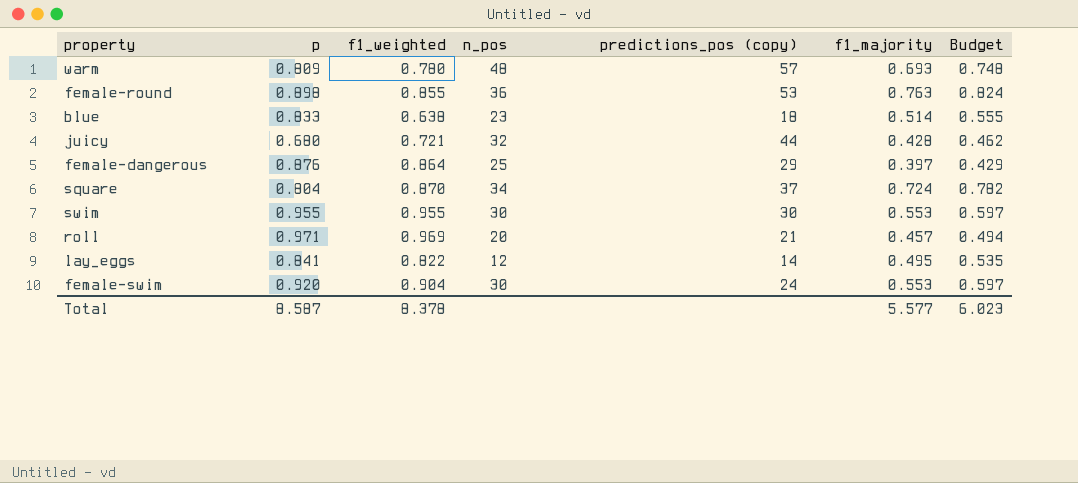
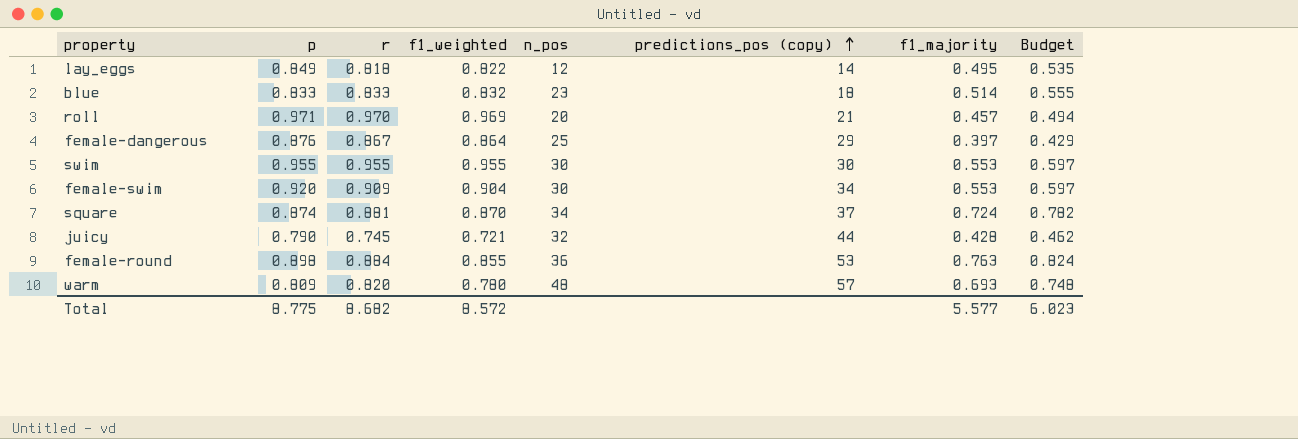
row order: none -> predictions_pos (copy) ascending
column r | position: none -> 3
lay_eggs | p: 0.841 -> 0.849
blue | f1_weighted: 0.638 -> 0.832
female-swim | predictions_pos (copy): 24 -> 34
square | p: 0.804 -> 0.874
juicy | p: 0.680 -> 0.790
Total | p: 8.587 -> 8.775
Total | f1_weighted: 8.378 -> 8.572

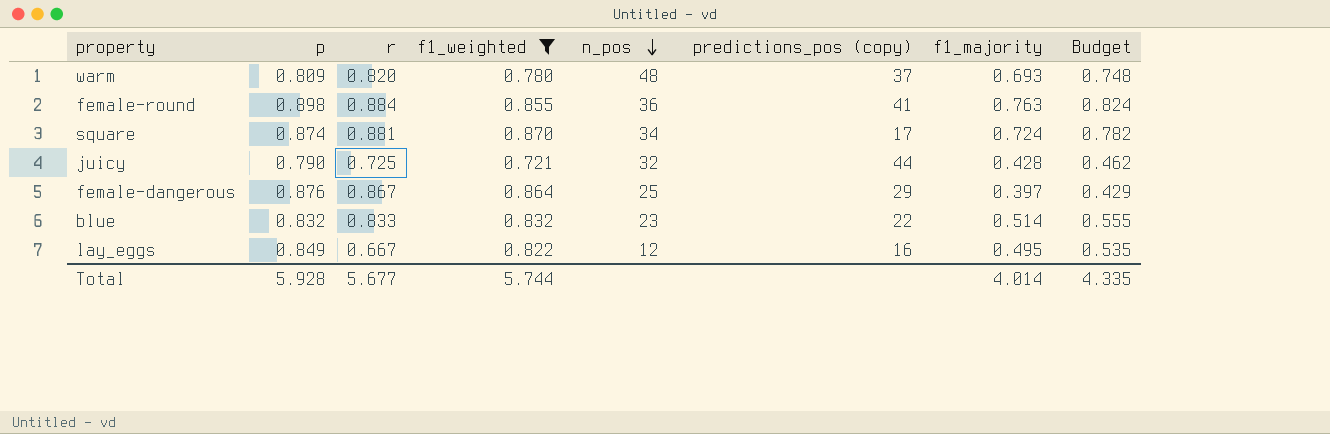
filter: none -> f1_weighted <= 0.870
row order: predictions_pos (copy) ascending -> n_pos descending
warm | predictions_pos (copy): 57 -> 37
female-round | predictions_pos (copy): 53 -> 41
square | predictions_pos (copy): 37 -> 17
juicy | r: 0.745 -> 0.725
blue | p: 0.833 -> 0.832
blue | predictions_pos (copy): 18 -> 22
lay_eggs | r: 0.818 -> 0.667
lay_eggs | predictions_pos (copy): 14 -> 16
Total | p: 8.775 -> 5.928
Total | r: 8.682 -> 5.677
Total | f1_weighted: 8.572 -> 5.744
Total | f1_majority: 5.577 -> 4.014
Total | Budget: 6.023 -> 4.335

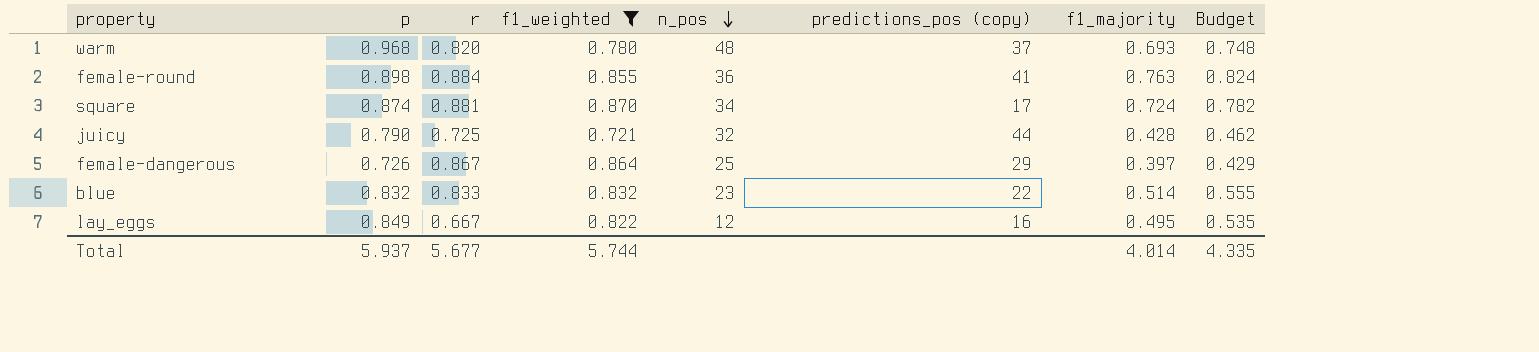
warm | p: 0.809 -> 0.968
female-dangerous | p: 0.876 -> 0.726
Total | p: 5.928 -> 5.937

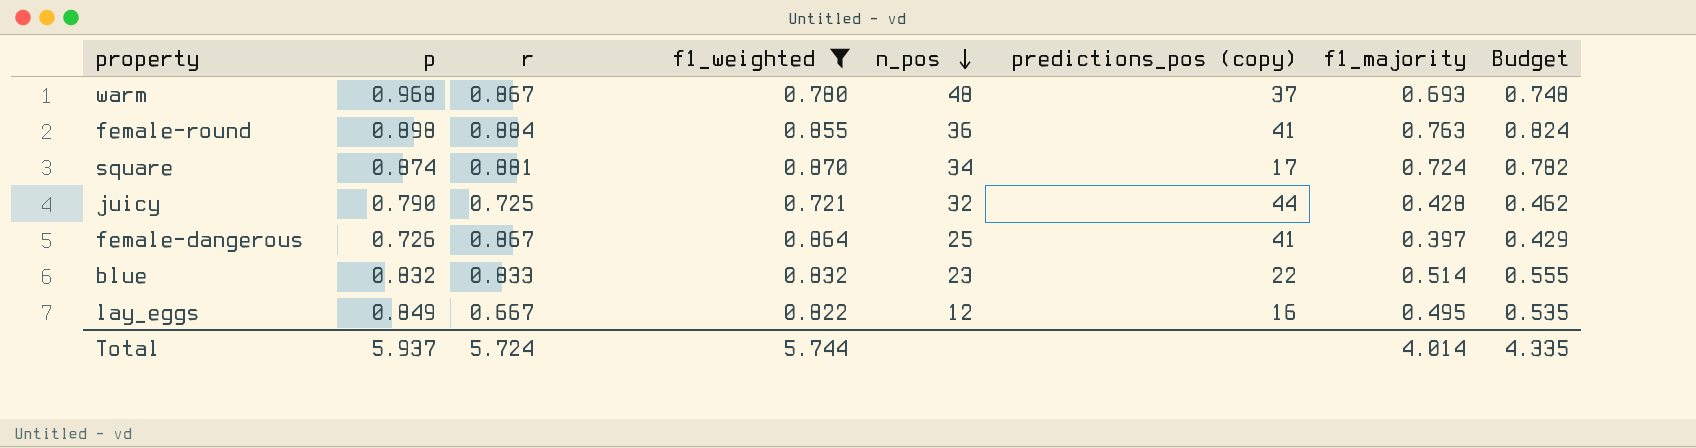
warm | r: 0.820 -> 0.867
female-dangerous | predictions_pos (copy): 29 -> 41
Total | r: 5.677 -> 5.724

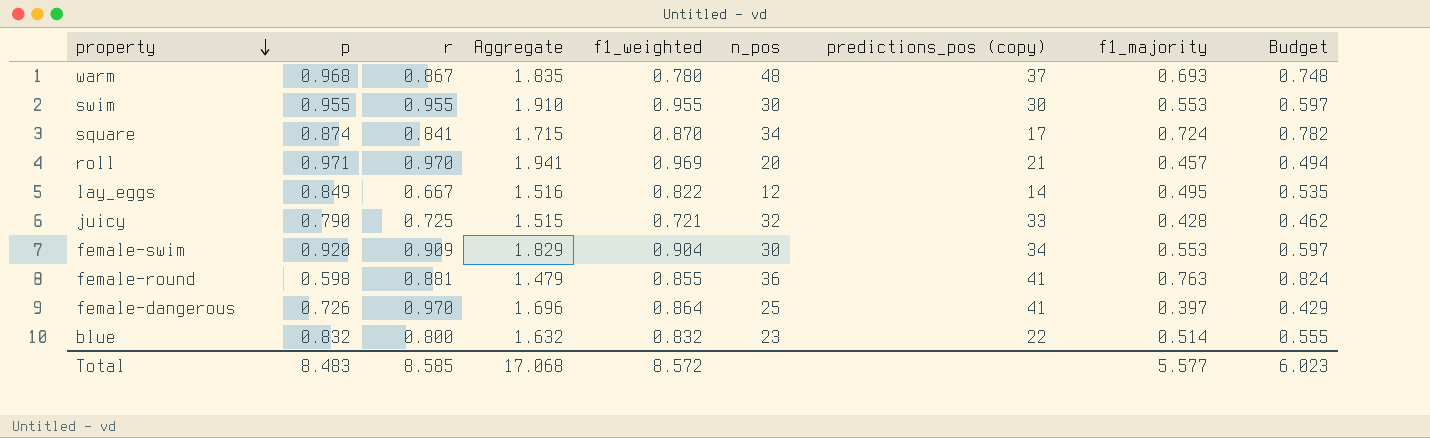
filter: f1_weighted <= 0.870 -> none
row order: n_pos descending -> property descending
column Aggregate | formula: none -> [p] + [r]
square | r: 0.881 -> 0.841
lay_eggs | predictions_pos (copy): 16 -> 14
juicy | predictions_pos (copy): 44 -> 33
female-round | p: 0.898 -> 0.598
female-round | r: 0.884 -> 0.881
female-dangerous | r: 0.867 -> 0.970
blue | r: 0.833 -> 0.800
Total | p: 5.937 -> 8.483
Total | r: 5.724 -> 8.585
Total | f1_weighted: 5.744 -> 8.572
Total | f1_majority: 4.014 -> 5.577
Total | Budget: 4.335 -> 6.023

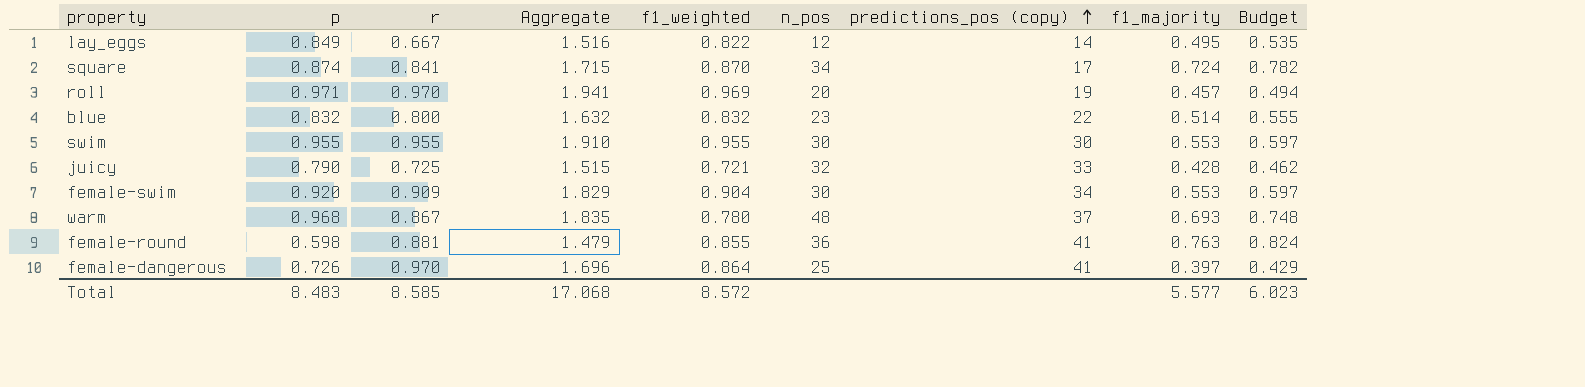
row order: property descending -> predictions_pos (copy) ascending
roll | predictions_pos (copy): 21 -> 19

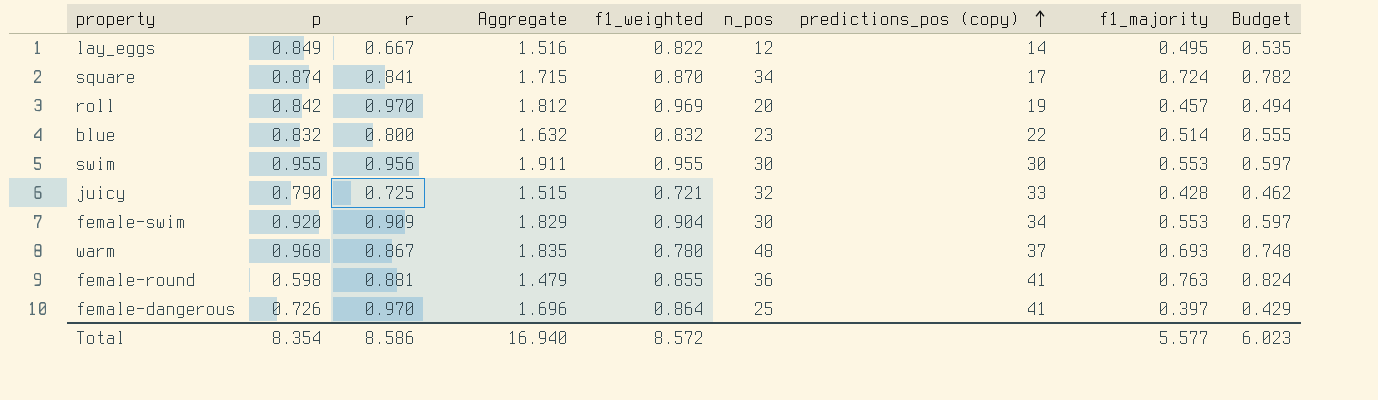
roll | p: 0.971 -> 0.842
roll | Aggregate: 1.941 -> 1.812
swim | r: 0.955 -> 0.956
swim | Aggregate: 1.910 -> 1.911
Total | p: 8.483 -> 8.354
Total | r: 8.585 -> 8.586
Total | Aggregate: 17.068 -> 16.940

